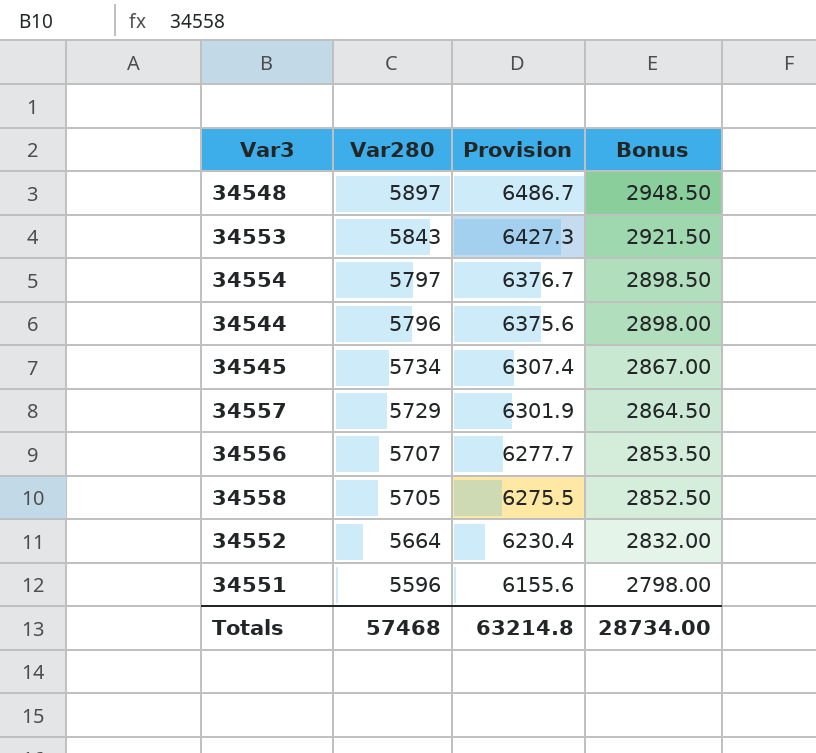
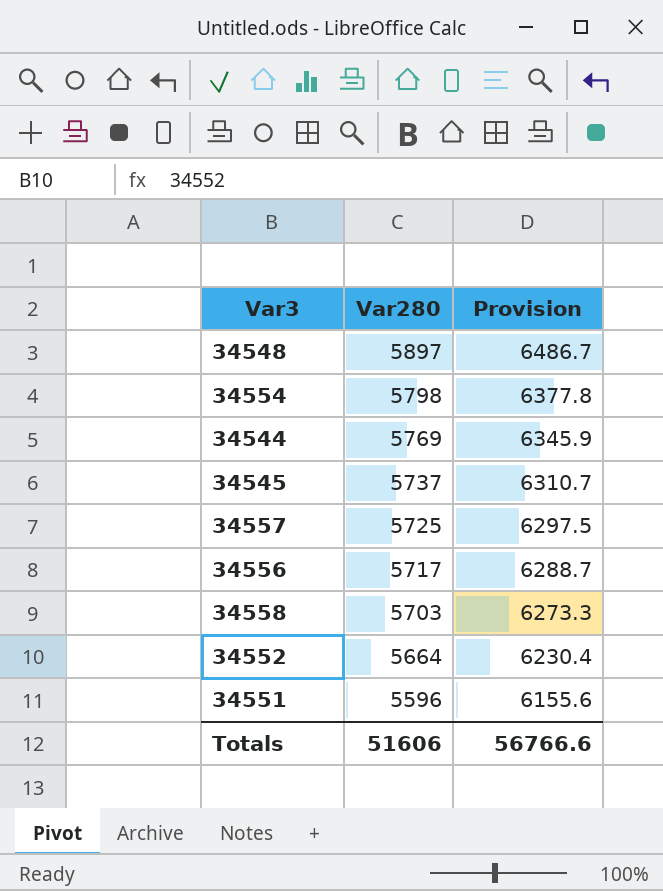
column Bonus | formula: [Var280] * 0.5 -> none
row 34553: 5843 | 6427.3 | 2921.50 -> none
34554 | Var280: 5797 -> 5798
34554 | Provision: 6376.7 -> 6377.8
34544 | Var280: 5796 -> 5769
34544 | Provision: 6375.6 -> 6345.9
34545 | Var280: 5734 -> 5737
34545 | Provision: 6307.4 -> 6310.7
34557 | Var280: 5729 -> 5725
34557 | Provision: 6301.9 -> 6297.5
34556 | Var280: 5707 -> 5717
34556 | Provision: 6277.7 -> 6288.7
34558 | Var280: 5705 -> 5703
34558 | Provision: 6275.5 -> 6273.3
Totals | Var280: 57468 -> 51606
Totals | Provision: 63214.8 -> 56766.6

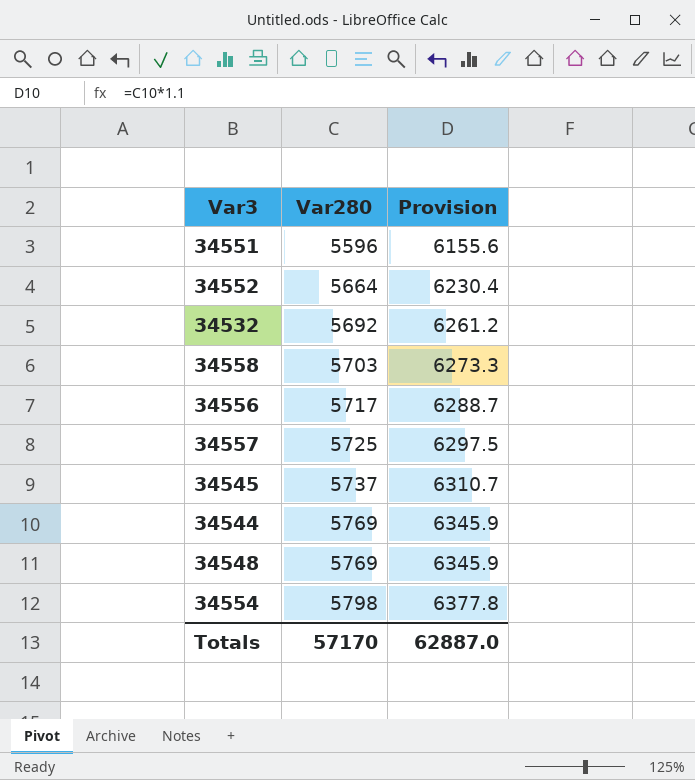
row order: Var280 descending -> Var280 ascending
row 34532: none -> 5692 | 6261.2
34548 | Var280: 5897 -> 5769
34548 | Provision: 6486.7 -> 6345.9
Totals | Var280: 51606 -> 57170
Totals | Provision: 56766.6 -> 62887.0

